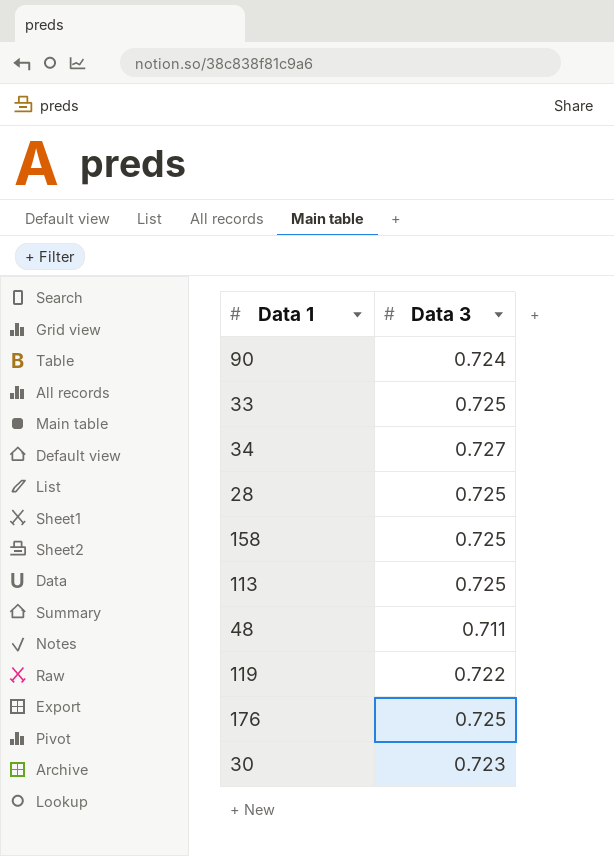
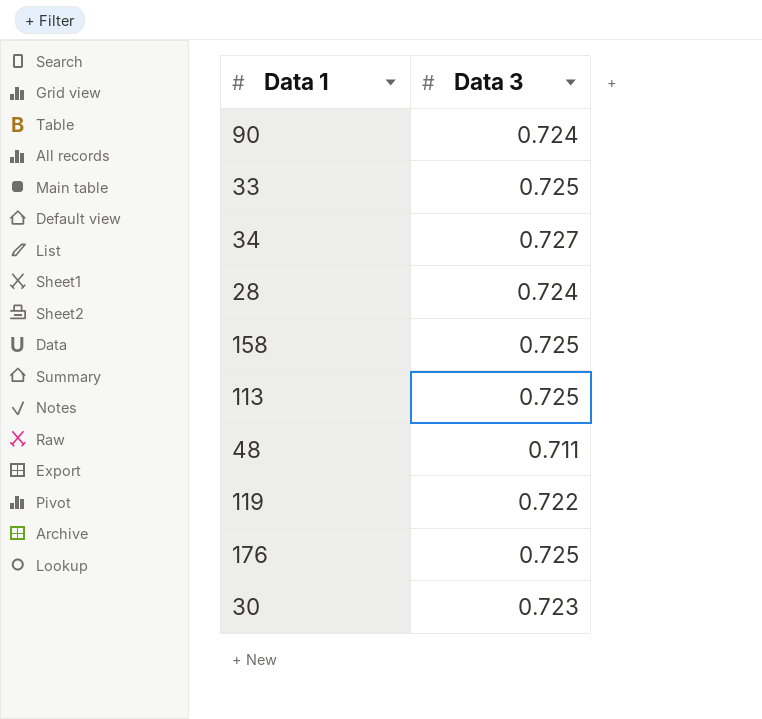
28 | Data 3: 0.725 -> 0.724

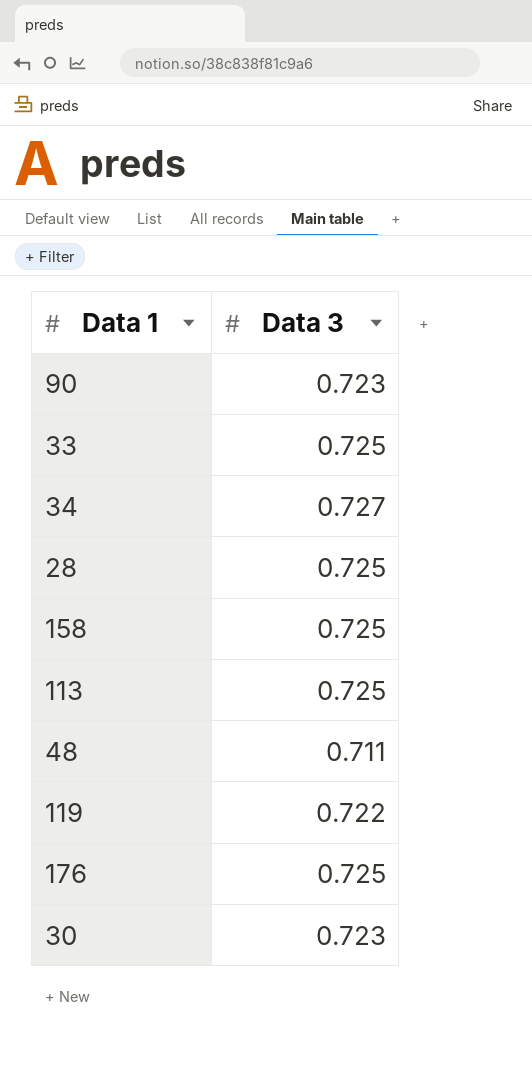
90 | Data 3: 0.724 -> 0.723
28 | Data 3: 0.724 -> 0.725

